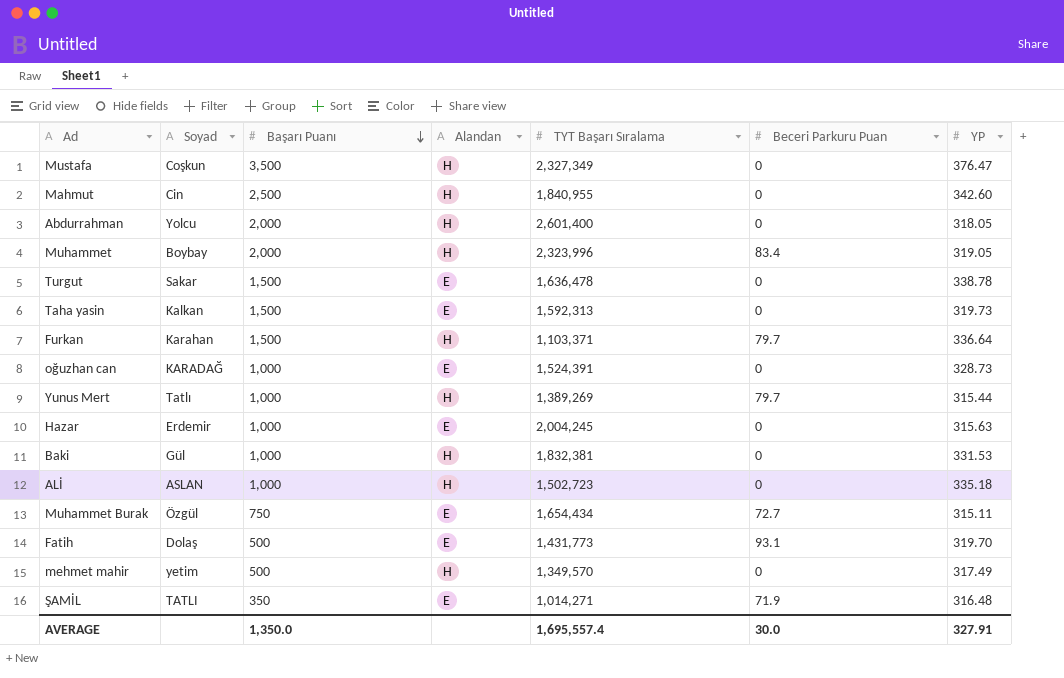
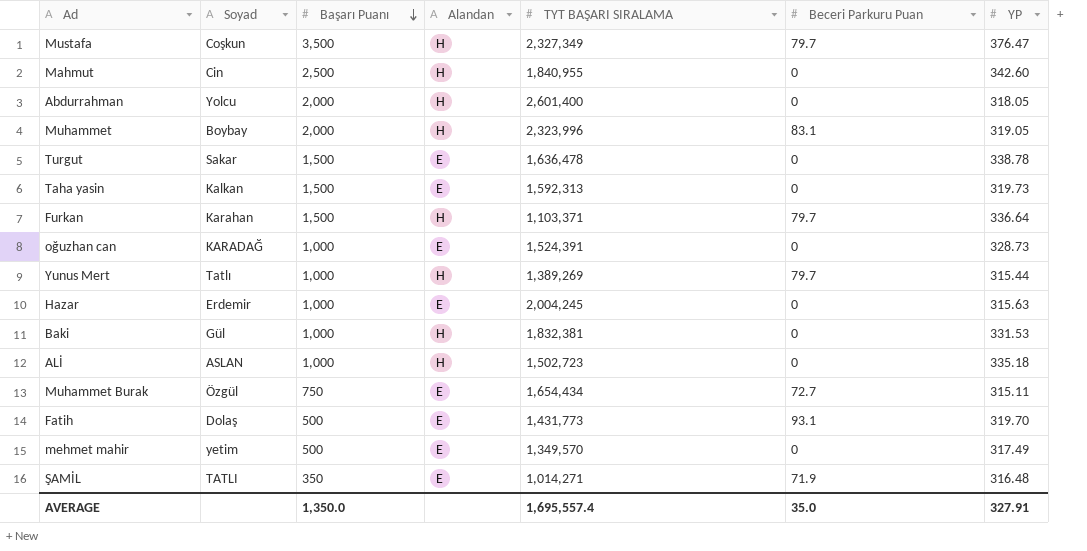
column name: TYT Başarı Sıralama -> TYT BAŞARI SIRALAMA
Mustafa | Beceri Parkuru Puan: 0 -> 79.7
Muhammet | Beceri Parkuru Puan: 83.4 -> 83.1
mehmet mahir | Alandan: H -> E
AVERAGE | Beceri Parkuru Puan: 30.0 -> 35.0

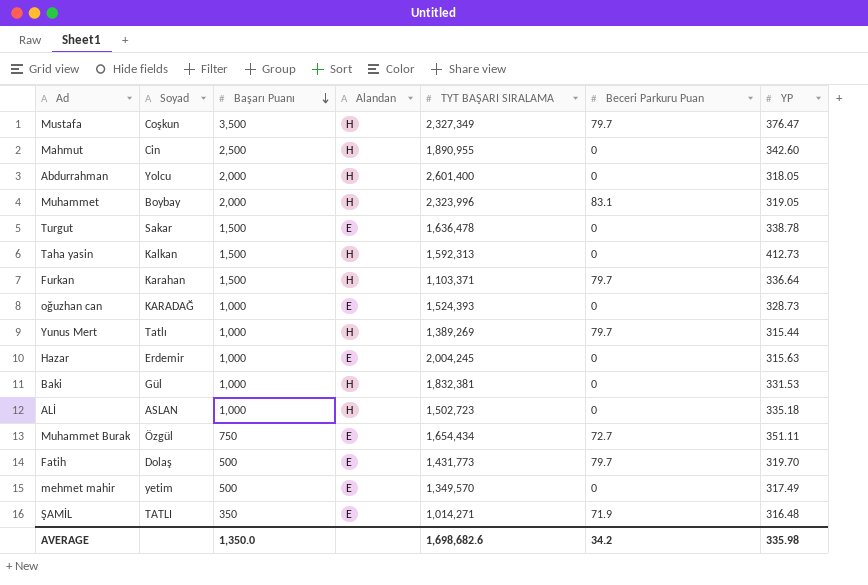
Mahmut | TYT BAŞARI SIRALAMA: 1,840,955 -> 1,890,955
Taha yasin | Alandan: E -> H
Taha yasin | YP: 319.73 -> 412.73
oğuzhan can | TYT BAŞARI SIRALAMA: 1,524,391 -> 1,524,393
Muhammet Burak | YP: 315.11 -> 351.11
Fatih | Beceri Parkuru Puan: 93.1 -> 79.7
AVERAGE | TYT BAŞARI SIRALAMA: 1,695,557.4 -> 1,698,682.6
AVERAGE | Beceri Parkuru Puan: 35.0 -> 34.2
AVERAGE | YP: 327.91 -> 335.98

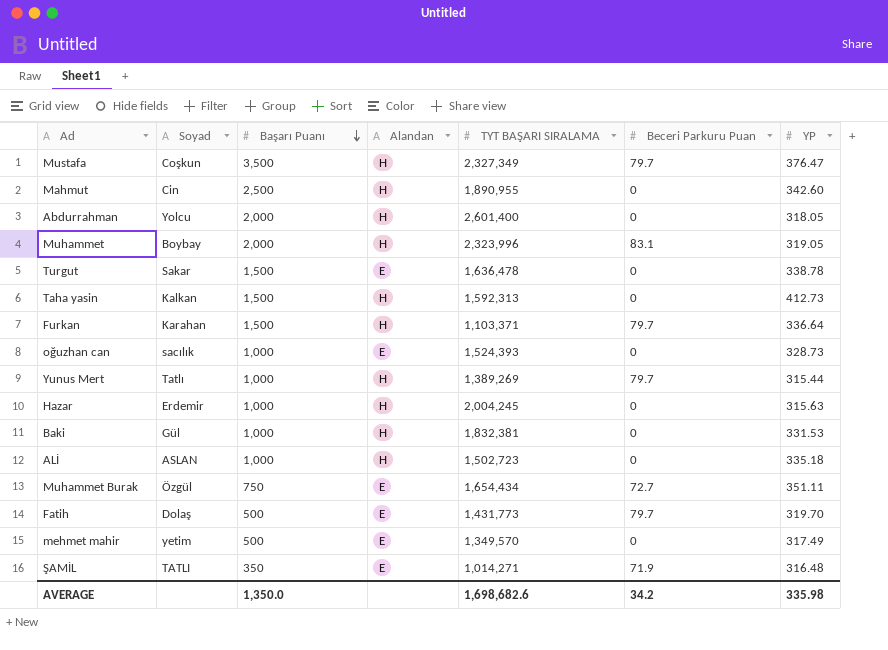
oğuzhan can | Soyad: KARADAĞ -> sacılık
Hazar | Alandan: E -> H

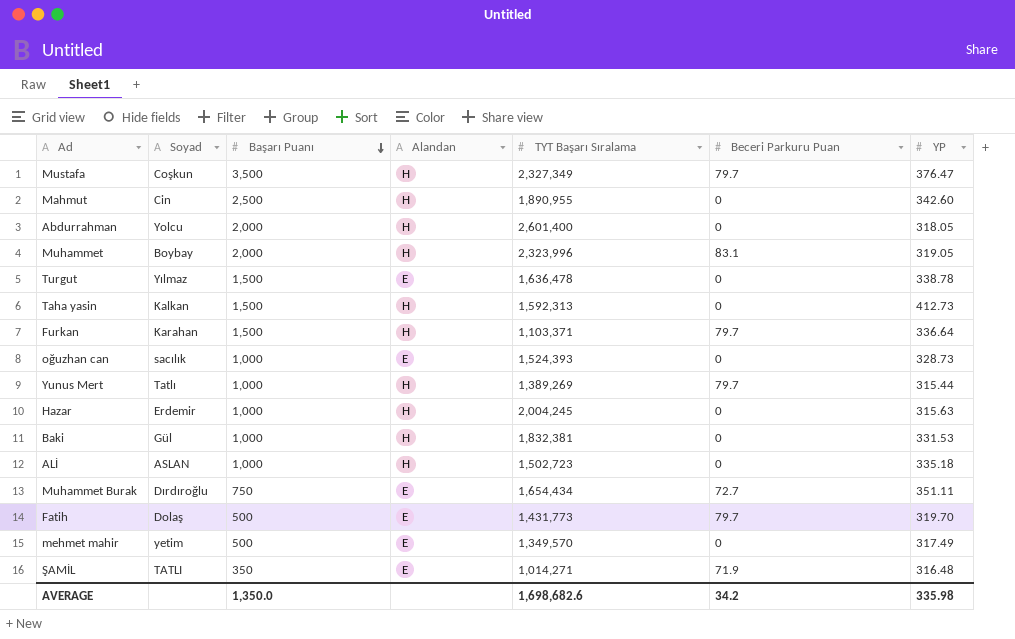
column name: TYT BAŞARI SIRALAMA -> TYT Başarı Sıralama
Turgut | Soyad: Sakar -> Yılmaz
Muhammet Burak | Soyad: Özgül -> Dırdıroğlu

